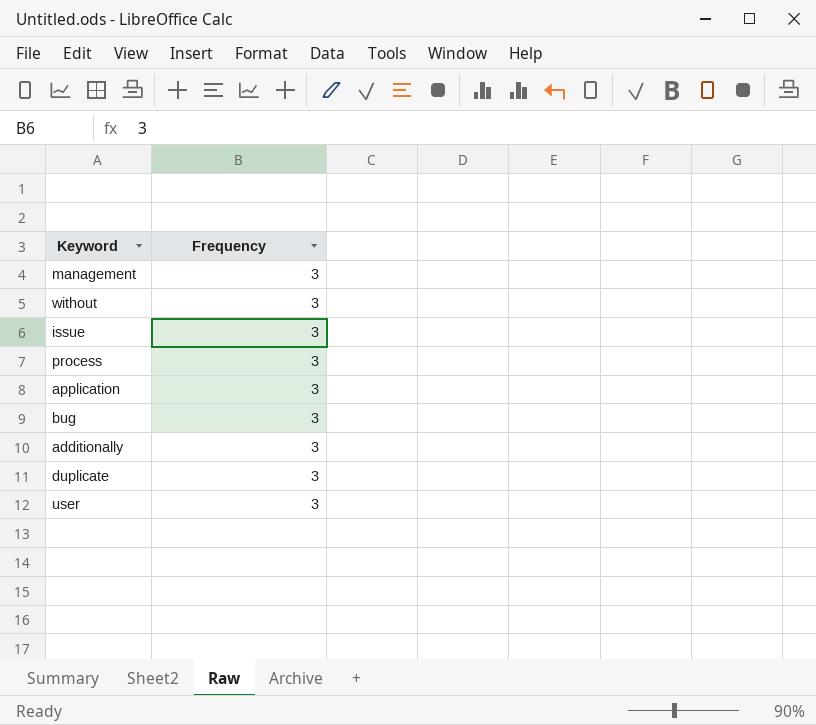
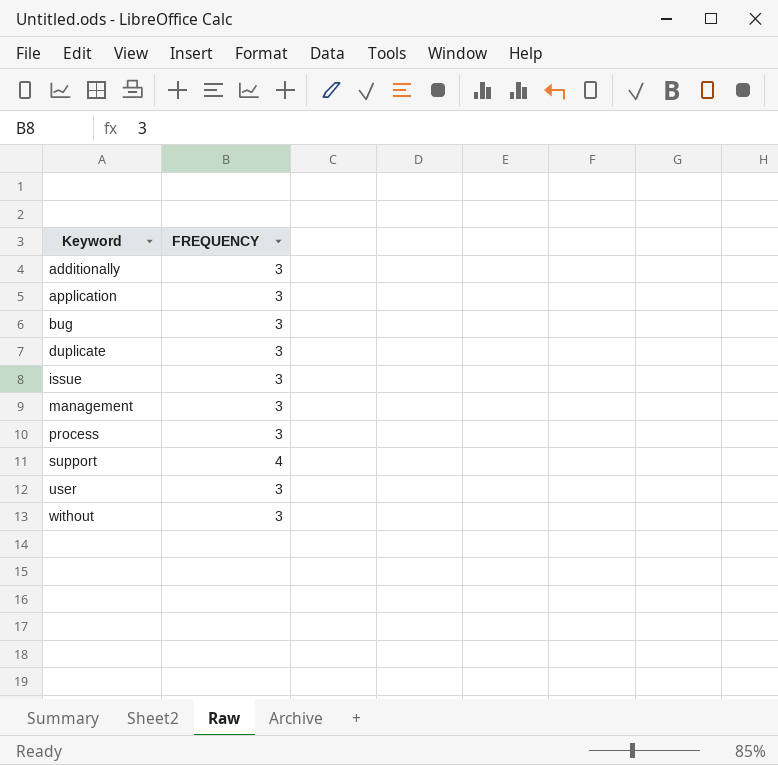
row order: none -> Keyword ascending
column name: Frequency -> FREQUENCY
row support: none -> 4

